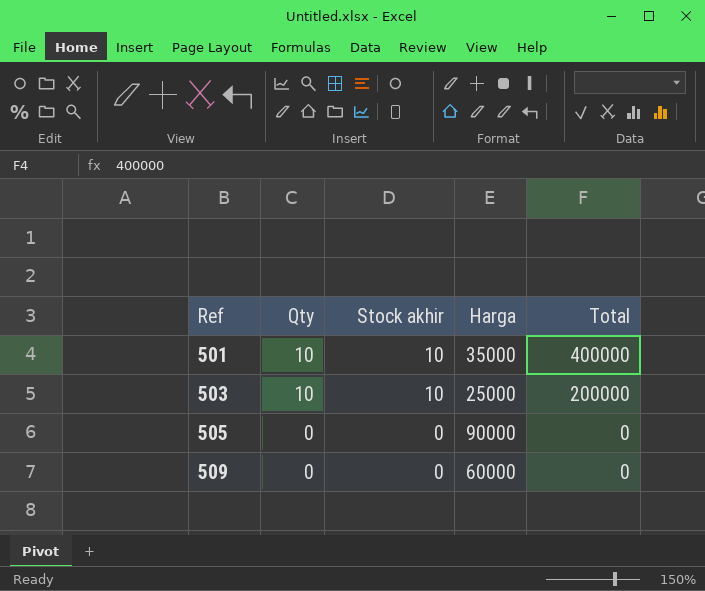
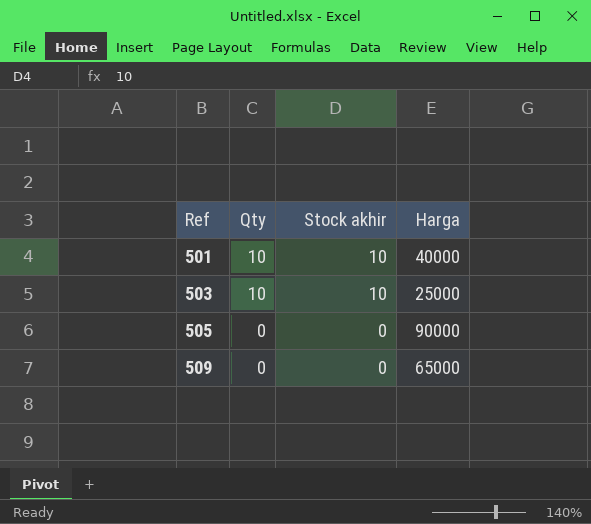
column Total | position: 5 -> none
501 | Harga: 35000 -> 40000
509 | Harga: 60000 -> 65000

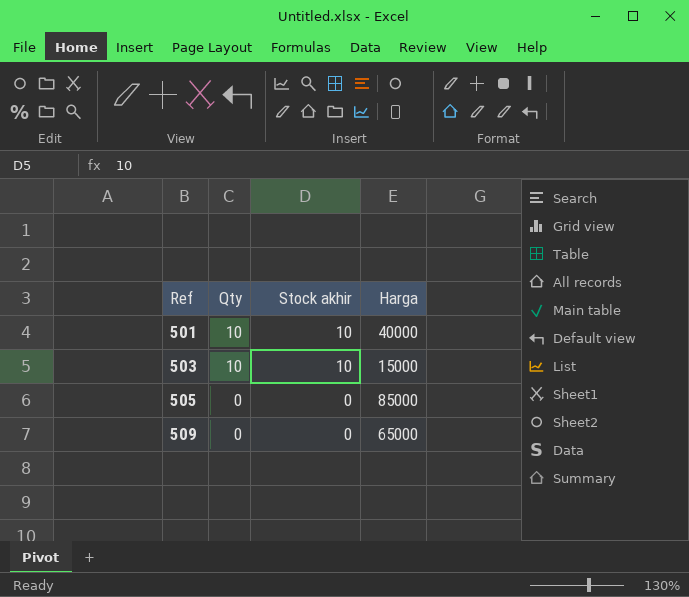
503 | Harga: 25000 -> 15000
505 | Harga: 90000 -> 85000

